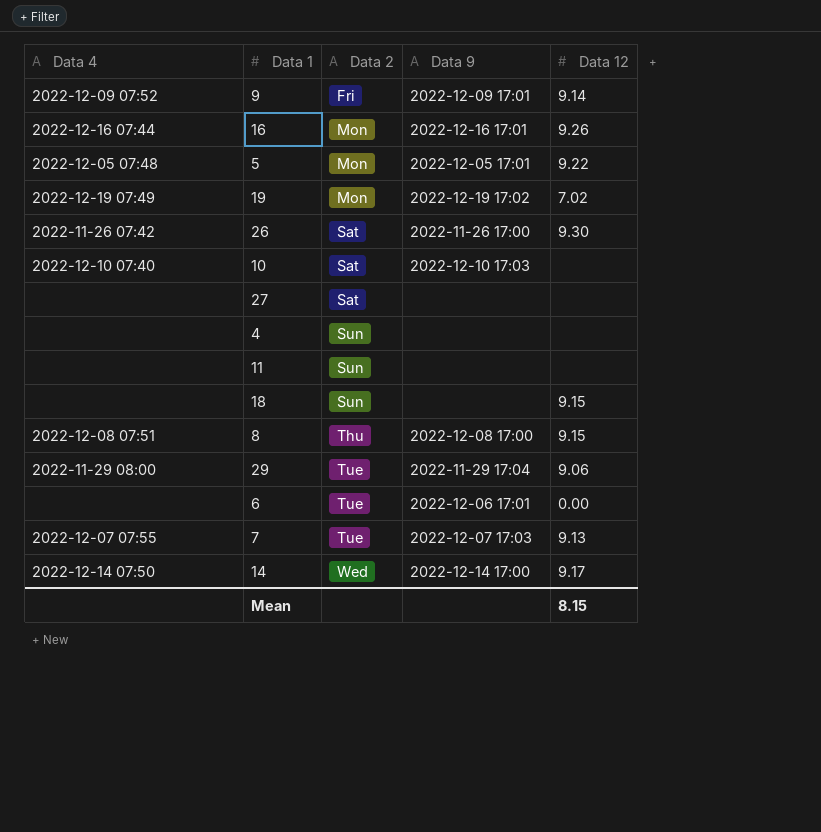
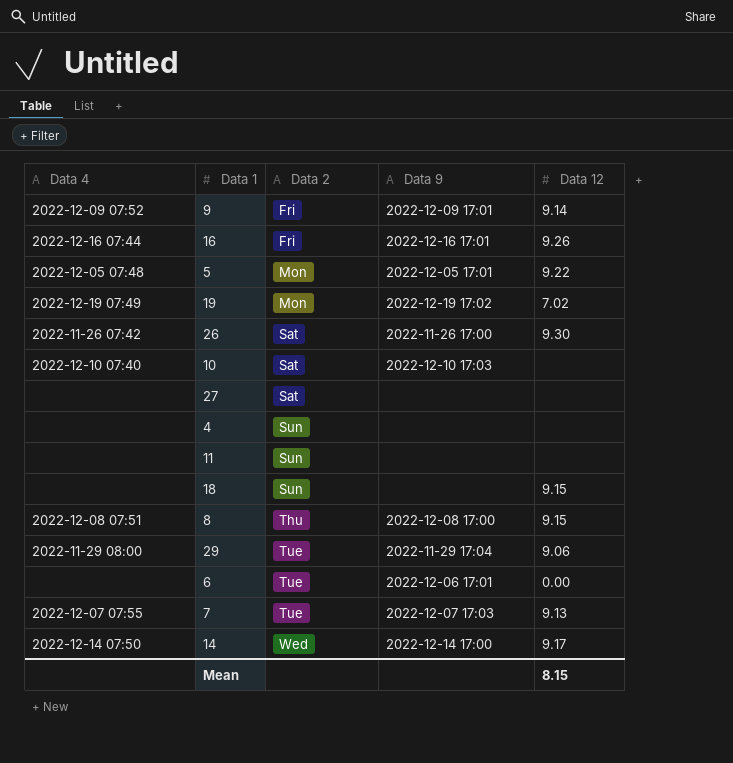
16 | Data 2: Mon -> Fri

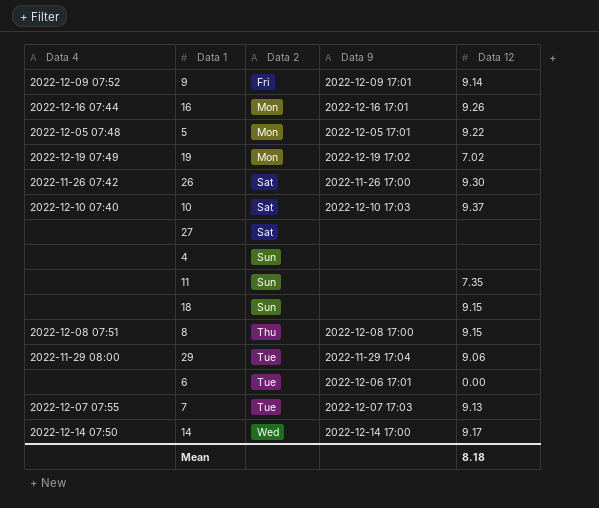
16 | Data 2: Fri -> Mon
10 | Data 12: none -> 9.37
11 | Data 12: none -> 7.35
Mean | Data 12: 8.15 -> 8.18

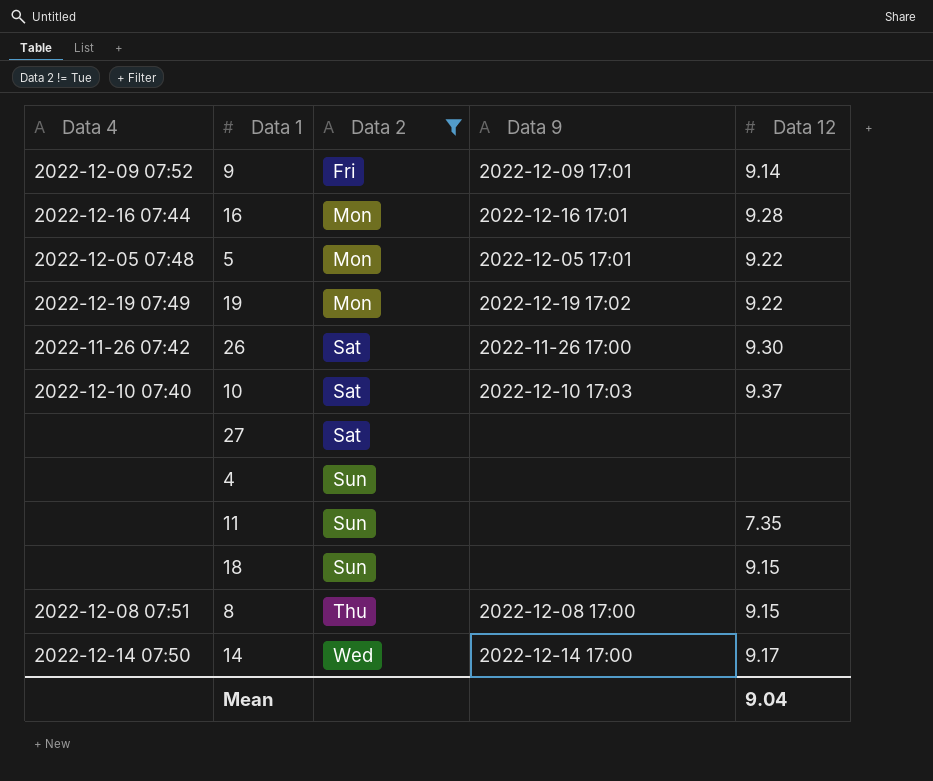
filter: none -> Data 2 != Tue
16 | Data 12: 9.26 -> 9.28
19 | Data 12: 7.02 -> 9.22
Mean | Data 12: 8.18 -> 9.04

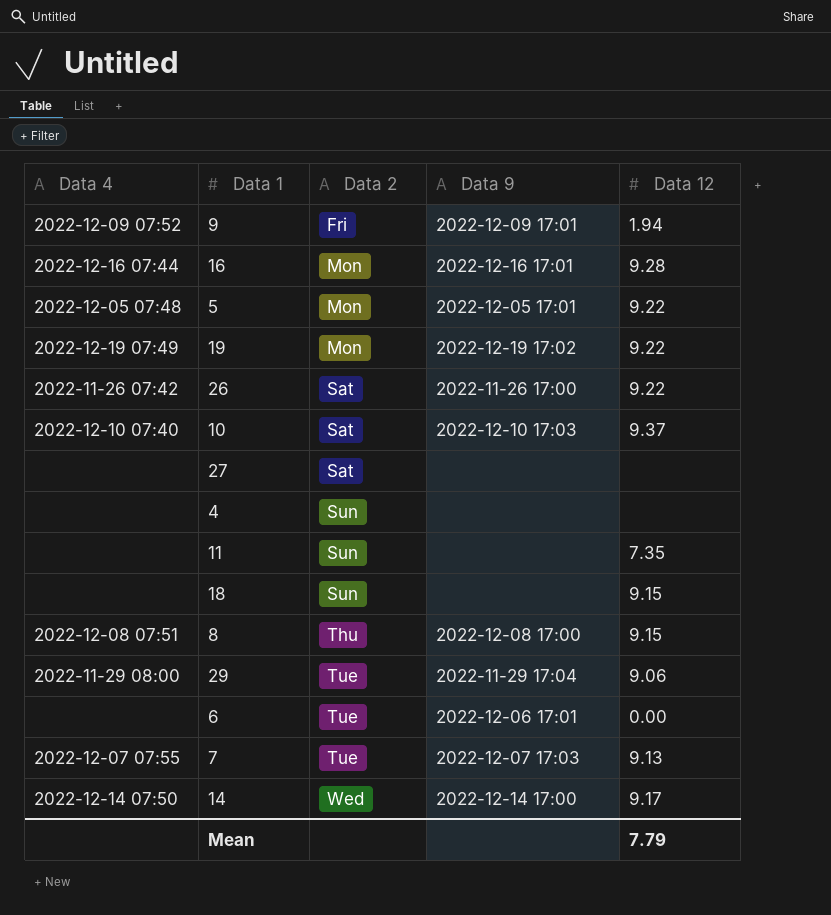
filter: Data 2 != Tue -> none
9 | Data 12: 9.14 -> 1.94
26 | Data 12: 9.30 -> 9.22
Mean | Data 12: 9.04 -> 7.79

